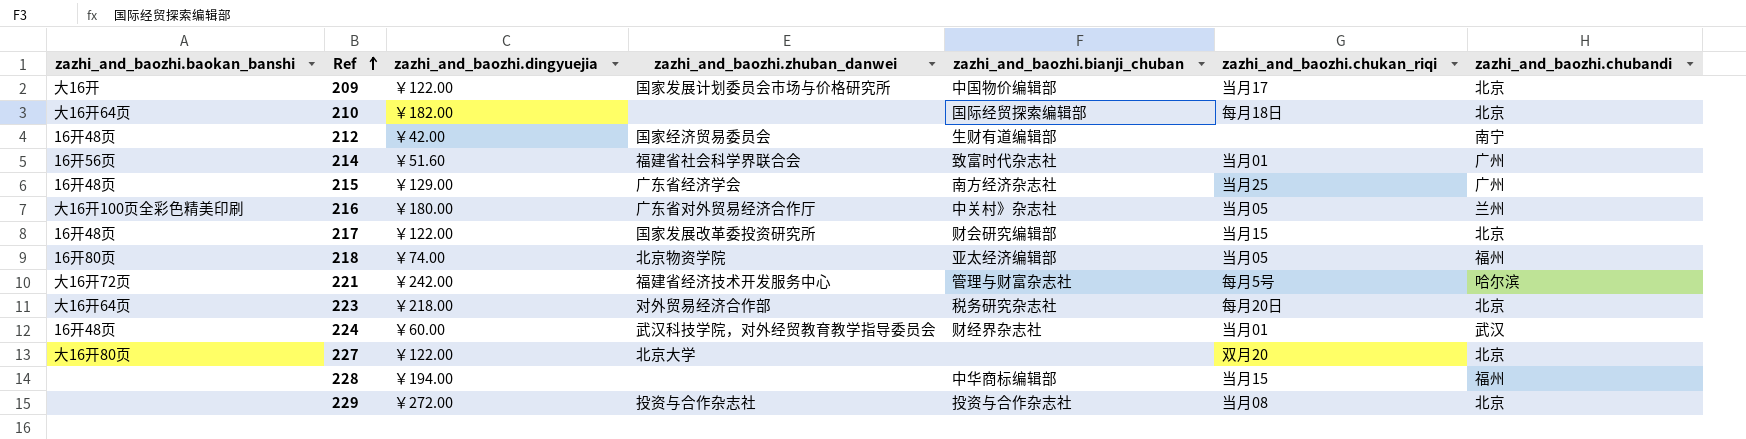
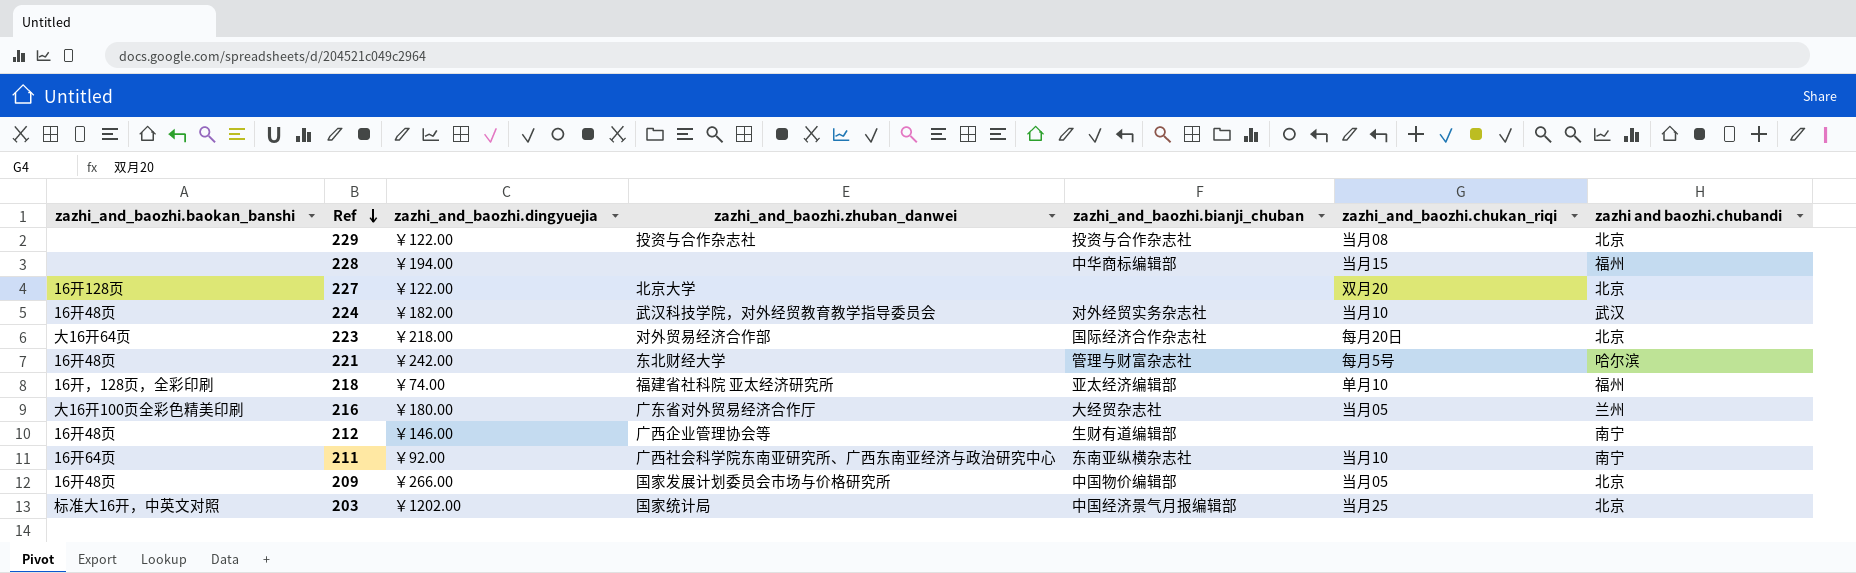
row order: Ref ascending -> Ref descending
column name: zazhi_and_baozhi.chubandi -> zazhi and baozhi.chubandi
row 210: 大16开64页 | ￥182.00 | none | 国际经贸探索编辑部 | 每月18日 | 北京 -> none
row 214: 16开56页 | ￥51.60 | 福建省社会科学界联合会 | 致富时代杂志社 | 当月01 | 广州 -> none
row 215: 16开48页 | ￥129.00 | 广东省经济学会 | 南方经济杂志社 | 当月25 | 广州 -> none
row 217: 16开48页 | ￥122.00 | 国家发展改革委投资研究所 | 财会研究编辑部 | 当月15 | 北京 -> none
229 | zazhi_and_baozhi.dingyuejia: ￥272.00 -> ￥122.00
227 | zazhi_and_baozhi.baokan_banshi: 大16开80页 -> 16开128页
224 | zazhi_and_baozhi.dingyuejia: ￥60.00 -> ￥182.00
224 | zazhi_and_baozhi.bianji_chuban: 财经界杂志社 -> 对外经贸实务杂志社
224 | zazhi_and_baozhi.chukan_riqi: 当月01 -> 当月10
223 | zazhi_and_baozhi.bianji_chuban: 税务研究杂志社 -> 国际经济合作杂志社
221 | zazhi_and_baozhi.baokan_banshi: 大16开72页 -> 16开48页
221 | zazhi_and_baozhi.zhuban_danwei: 福建省经济技术开发服务中心 -> 东北财经大学
218 | zazhi_and_baozhi.baokan_banshi: 16开80页 -> 16开，128页，全彩印刷
218 | zazhi_and_baozhi.zhuban_danwei: 北京物资学院 -> 福建省社科院 亚太经济研究所
218 | zazhi_and_baozhi.chukan_riqi: 当月05 -> 单月10
216 | zazhi_and_baozhi.bianji_chuban: 中关村》杂志社 -> 大经贸杂志社
212 | zazhi_and_baozhi.dingyuejia: ￥42.00 -> ￥146.00
212 | zazhi_and_baozhi.zhuban_danwei: 国家经济贸易委员会 -> 广西企业管理协会等
row 211: none -> 16开64页 | ￥92.00 | 广西社会科学院东南亚研究所、广西东南亚经济与政治研究中心 | 东南亚纵横杂志社 | 当月10 | 南宁
209 | zazhi_and_baozhi.baokan_banshi: 大16开 -> 16开48页
209 | zazhi_and_baozhi.dingyuejia: ￥122.00 -> ￥266.00
209 | zazhi_and_baozhi.chukan_riqi: 当月17 -> 当月05
row 203: none -> 标准大16开，中英文对照 | ￥1202.00 | 国家统计局 | 中国经济景气月报编辑部 | 当月25 | 北京

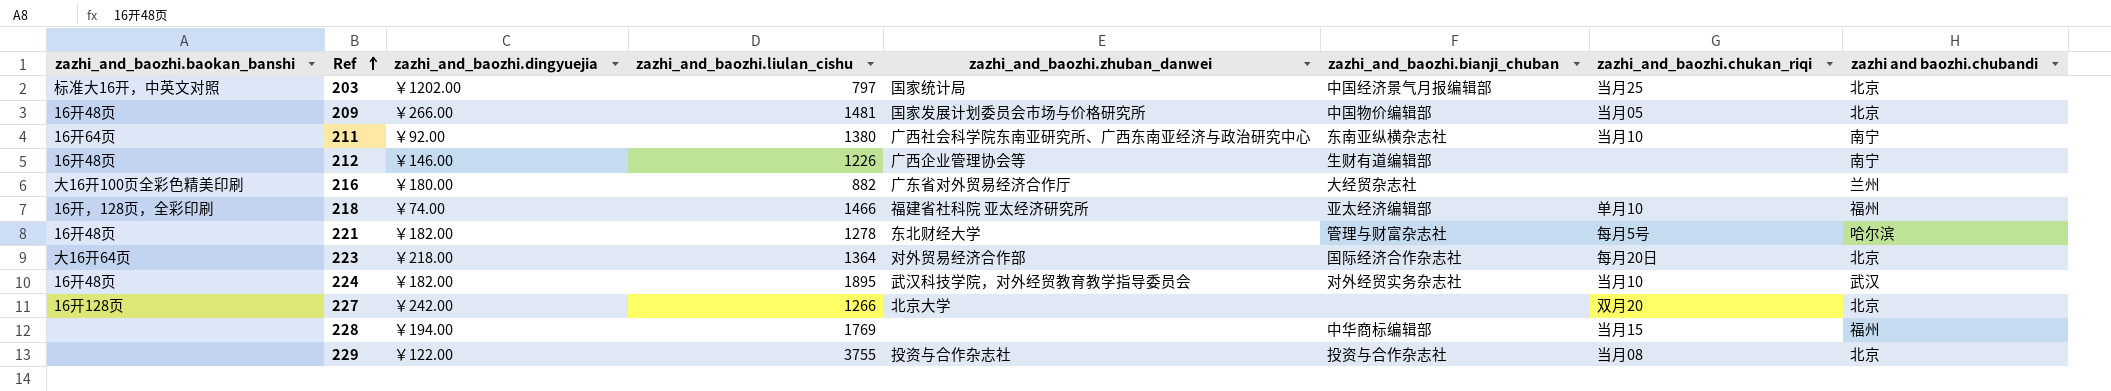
row order: Ref descending -> Ref ascending
column zazhi_and_baozhi.liulan_cishu | position: none -> 4
216 | zazhi_and_baozhi.chukan_riqi: 当月05 -> none
221 | zazhi_and_baozhi.dingyuejia: ￥242.00 -> ￥182.00
227 | zazhi_and_baozhi.dingyuejia: ￥122.00 -> ￥242.00

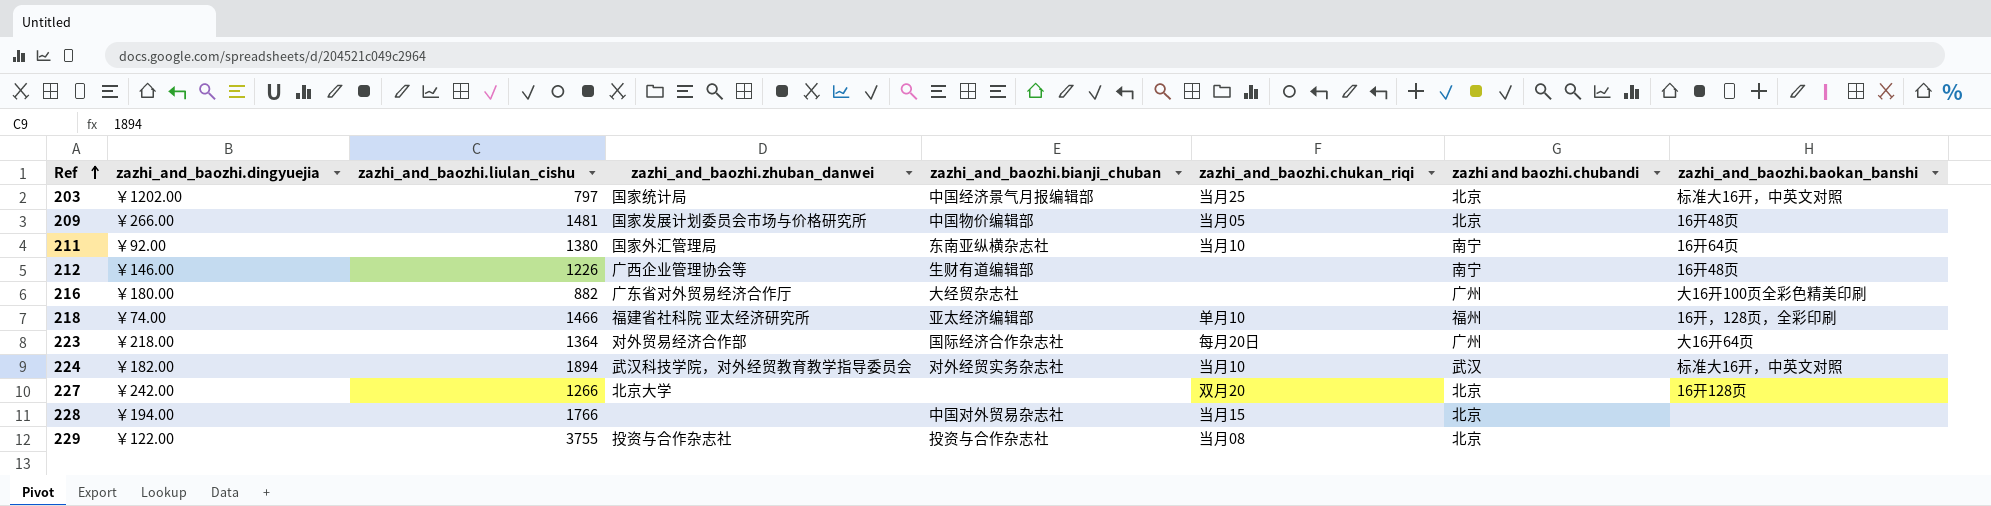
column zazhi_and_baozhi.baokan_banshi | position: 1 -> 8
row 221: 16开48页 | ￥182.00 | 1278 | 东北财经大学 | 管理与财富杂志社 | 每月5号 | 哈尔滨 -> none
211 | zazhi_and_baozhi.zhuban_danwei: 广西社会科学院东南亚研究所、广西东南亚经济与政治研究中心 -> 国家外汇管理局
216 | zazhi and baozhi.chubandi: 兰州 -> 广州
223 | zazhi and baozhi.chubandi: 北京 -> 广州
224 | zazhi_and_baozhi.liulan_cishu: 1895 -> 1894
224 | zazhi_and_baozhi.baokan_banshi: 16开48页 -> 标准大16开，中英文对照
228 | zazhi_and_baozhi.liulan_cishu: 1769 -> 1766
228 | zazhi_and_baozhi.bianji_chuban: 中华商标编辑部 -> 中国对外贸易杂志社
228 | zazhi and baozhi.chubandi: 福州 -> 北京

